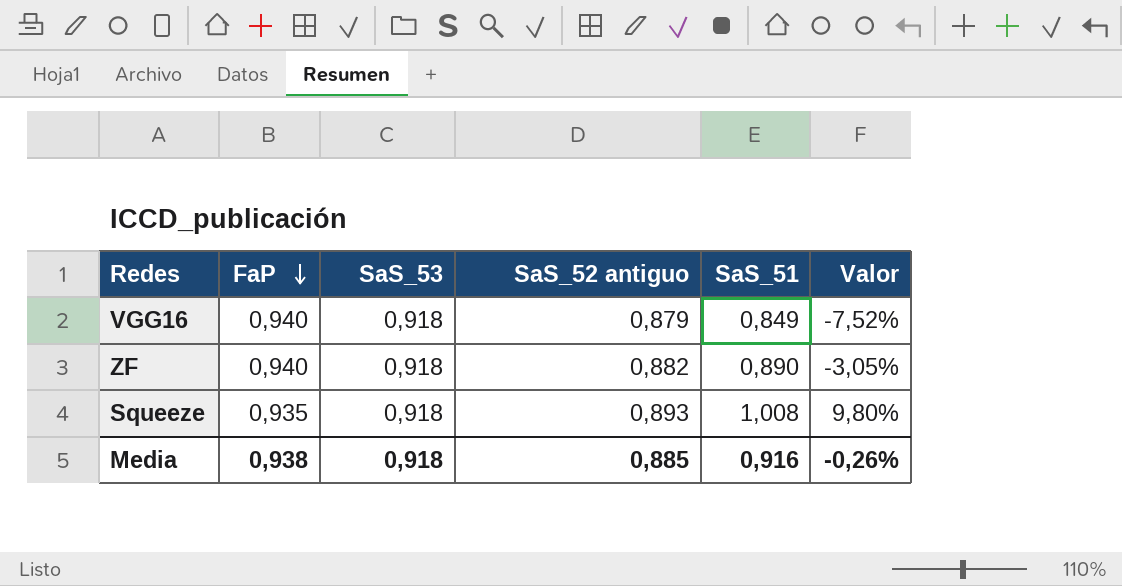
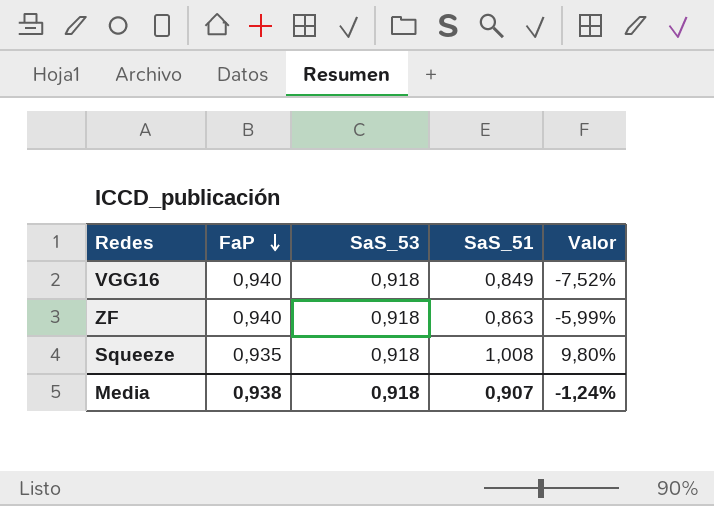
column SaS_52 antiguo | position: 4 -> none
ZF | SaS_51: 0,890 -> 0,863
ZF | Valor: -3,05% -> -5,99%
Media | SaS_51: 0,916 -> 0,907
Media | Valor: -0,26% -> -1,24%

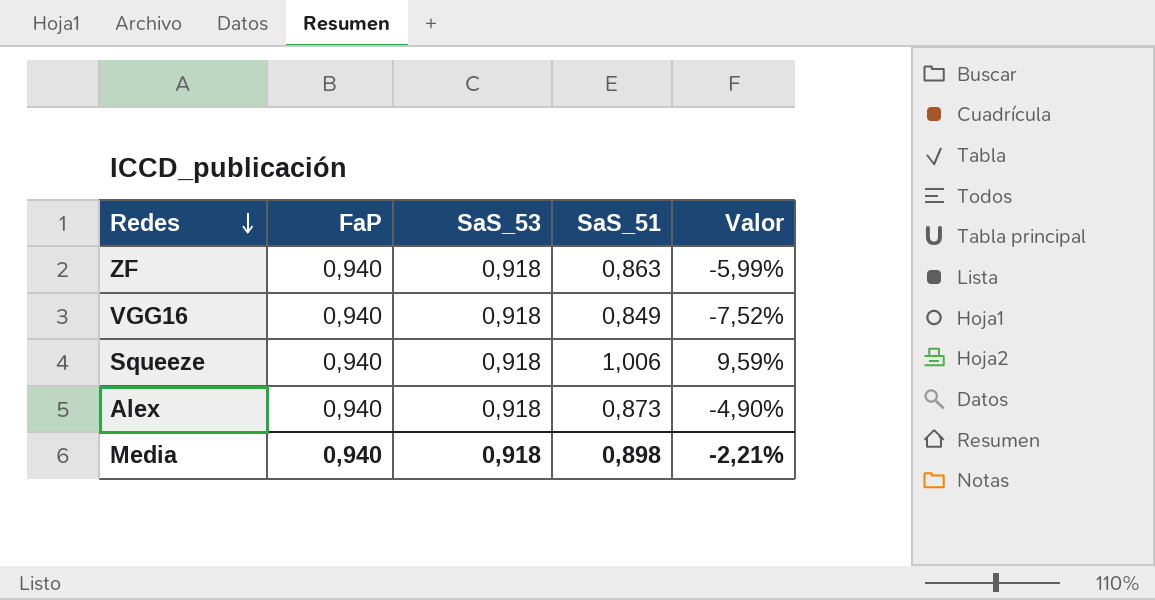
row order: FaP descending -> Redes descending
Squeeze | FaP: 0,935 -> 0,940
Squeeze | SaS_51: 1,008 -> 1,006
Squeeze | Valor: 9,80% -> 9,59%
row Alex: none -> 0,940 | 0,918 | 0,873 | -4,90%
Media | FaP: 0,938 -> 0,940
Media | SaS_51: 0,907 -> 0,898
Media | Valor: -1,24% -> -2,21%

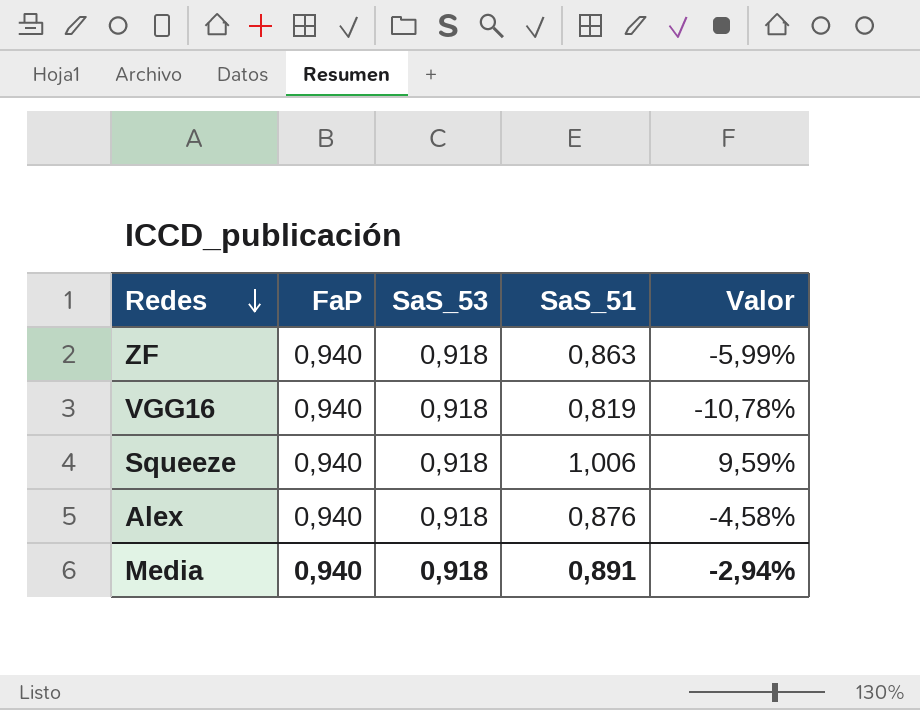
VGG16 | SaS_51: 0,849 -> 0,819
VGG16 | Valor: -7,52% -> -10,78%
Alex | SaS_51: 0,873 -> 0,876
Alex | Valor: -4,90% -> -4,58%
Media | SaS_51: 0,898 -> 0,891
Media | Valor: -2,21% -> -2,94%

